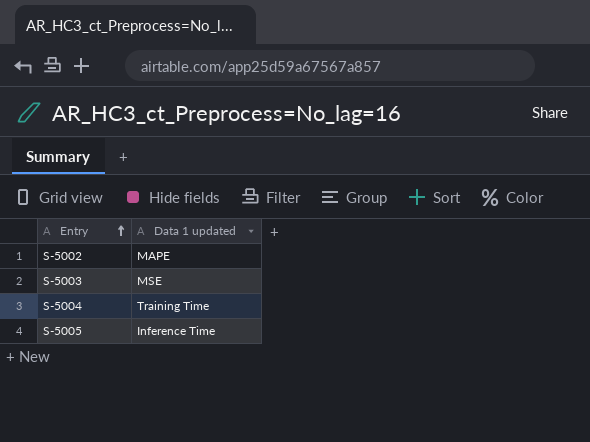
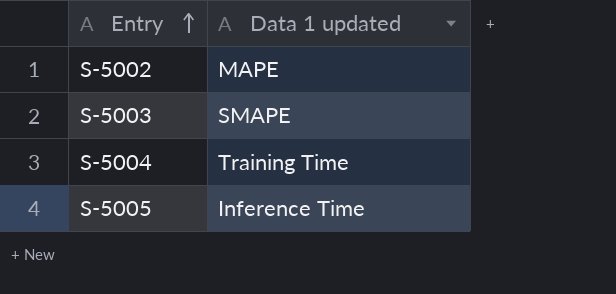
S-5003 | Data 1 updated: MSE -> SMAPE

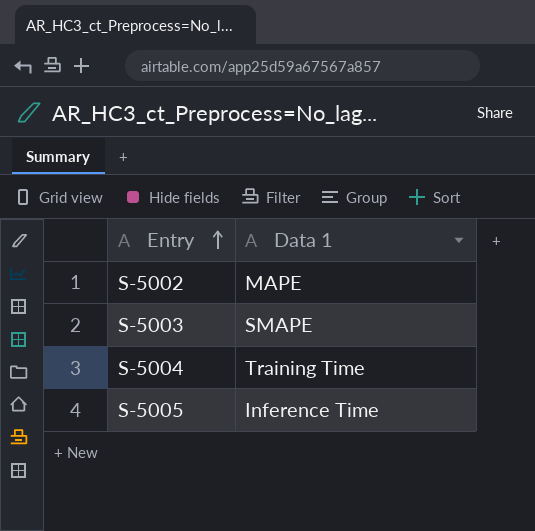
column name: Data 1 updated -> Data 1

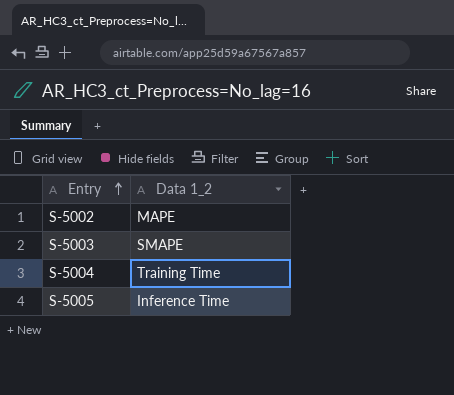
column name: Data 1 -> Data 1_2

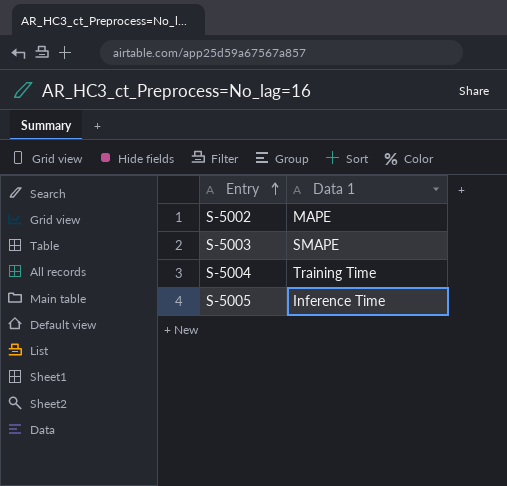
column name: Data 1_2 -> Data 1

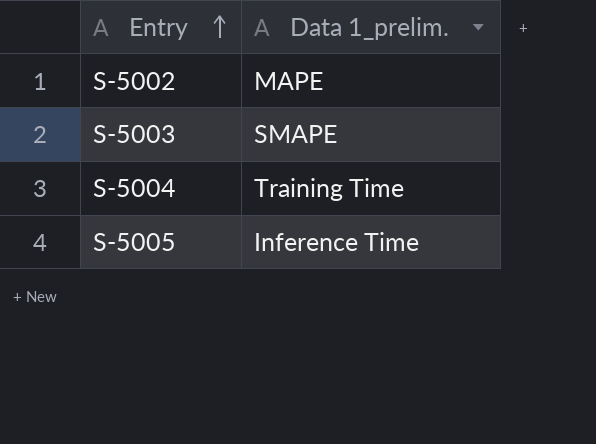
column name: Data 1 -> Data 1_prelim.

